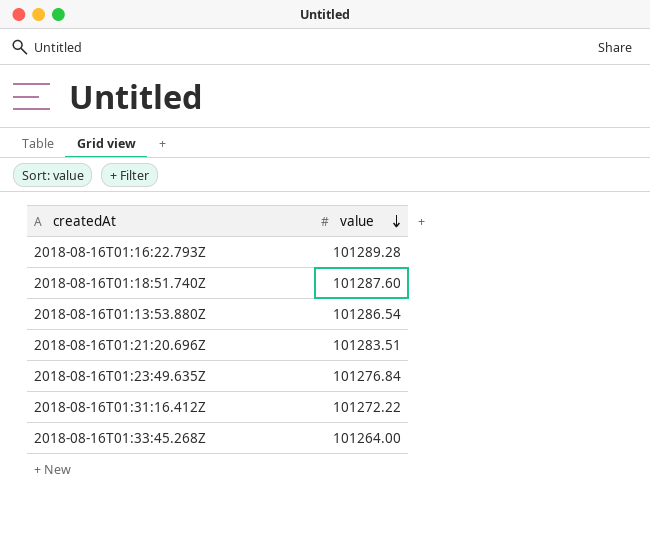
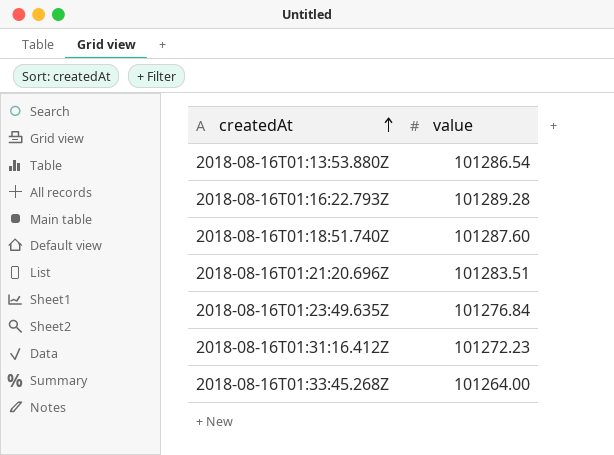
row order: value descending -> createdAt ascending
2018-08-16T01:31:16.412Z | value: 101272.22 -> 101272.23

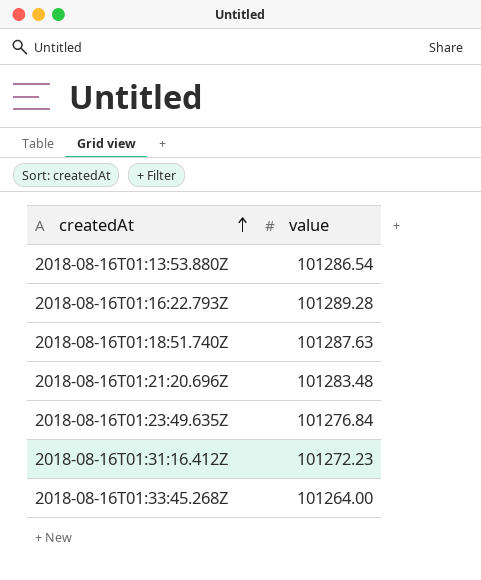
2018-08-16T01:18:51.740Z | value: 101287.60 -> 101287.63
2018-08-16T01:21:20.696Z | value: 101283.51 -> 101283.48

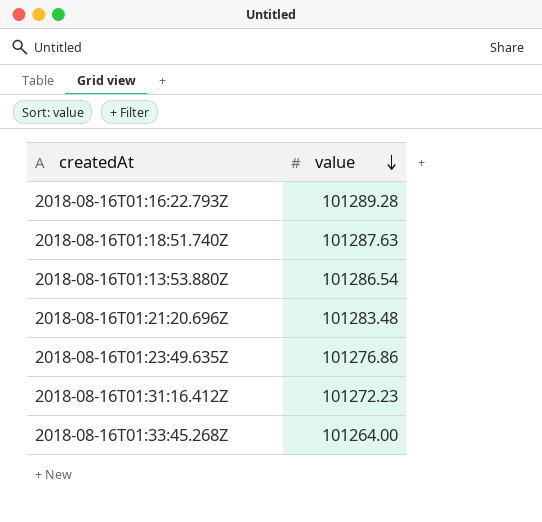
row order: createdAt ascending -> value descending
2018-08-16T01:23:49.635Z | value: 101276.84 -> 101276.86

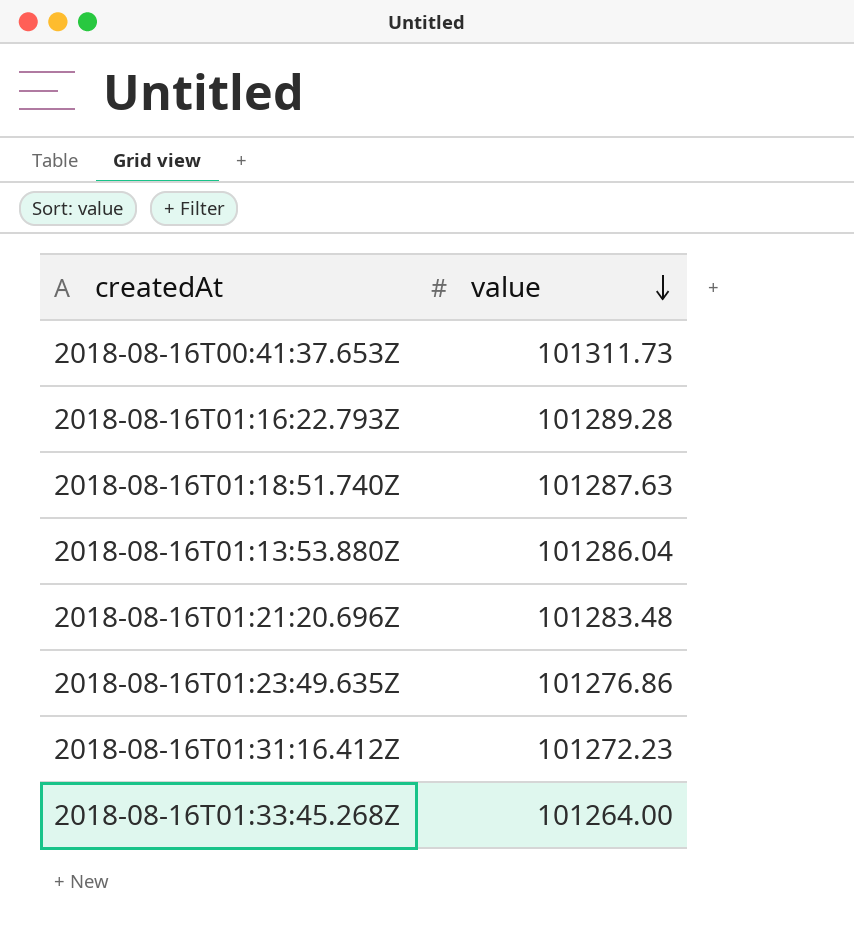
row 2018-08-16T00:41:37.653Z: none -> 101311.73
2018-08-16T01:13:53.880Z | value: 101286.54 -> 101286.04

